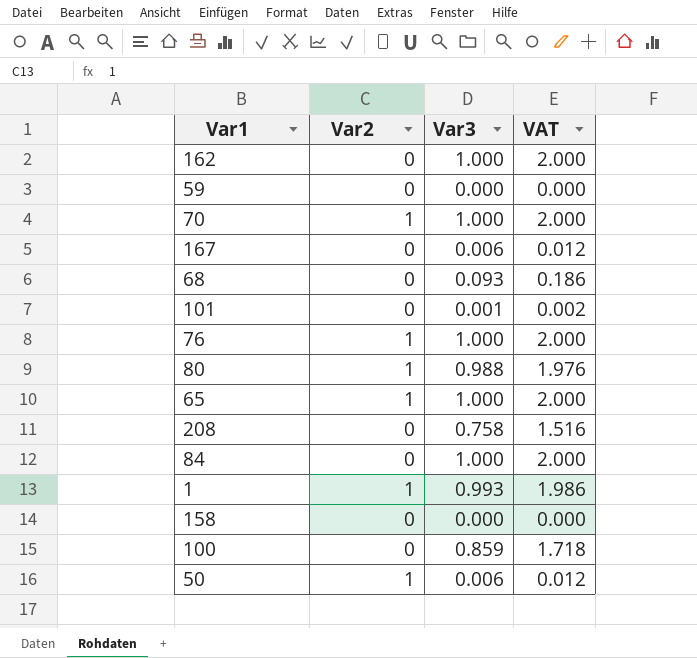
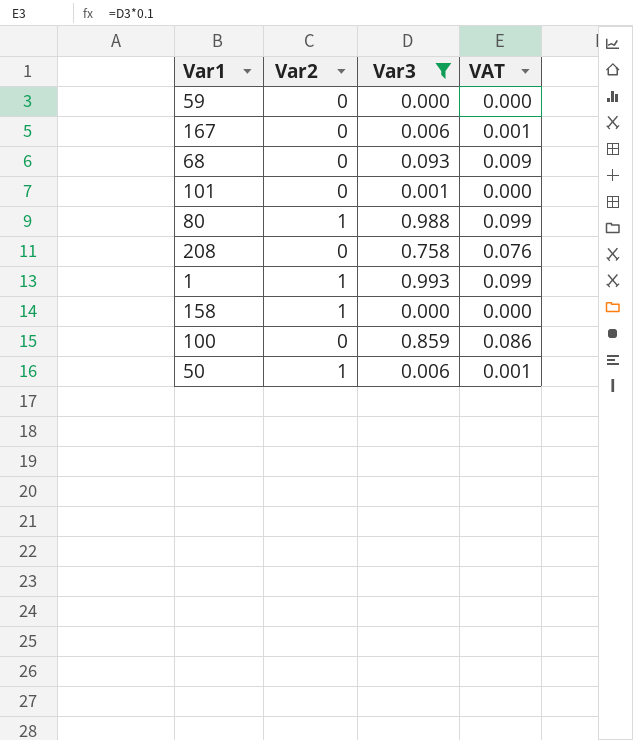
filter: none -> Var3 != 1.000
column VAT | formula: [Var3] * 2 -> [Var3] * 0.1
158 | Var2: 0 -> 1

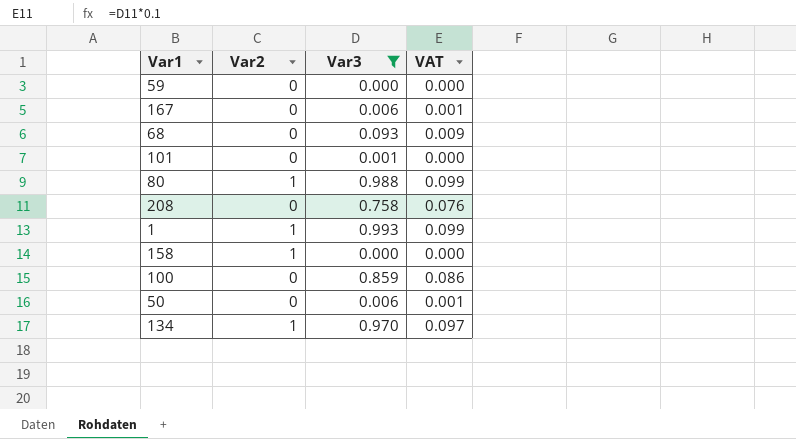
50 | Var2: 1 -> 0
row 134: none -> 1 | 0.970 | 0.097

